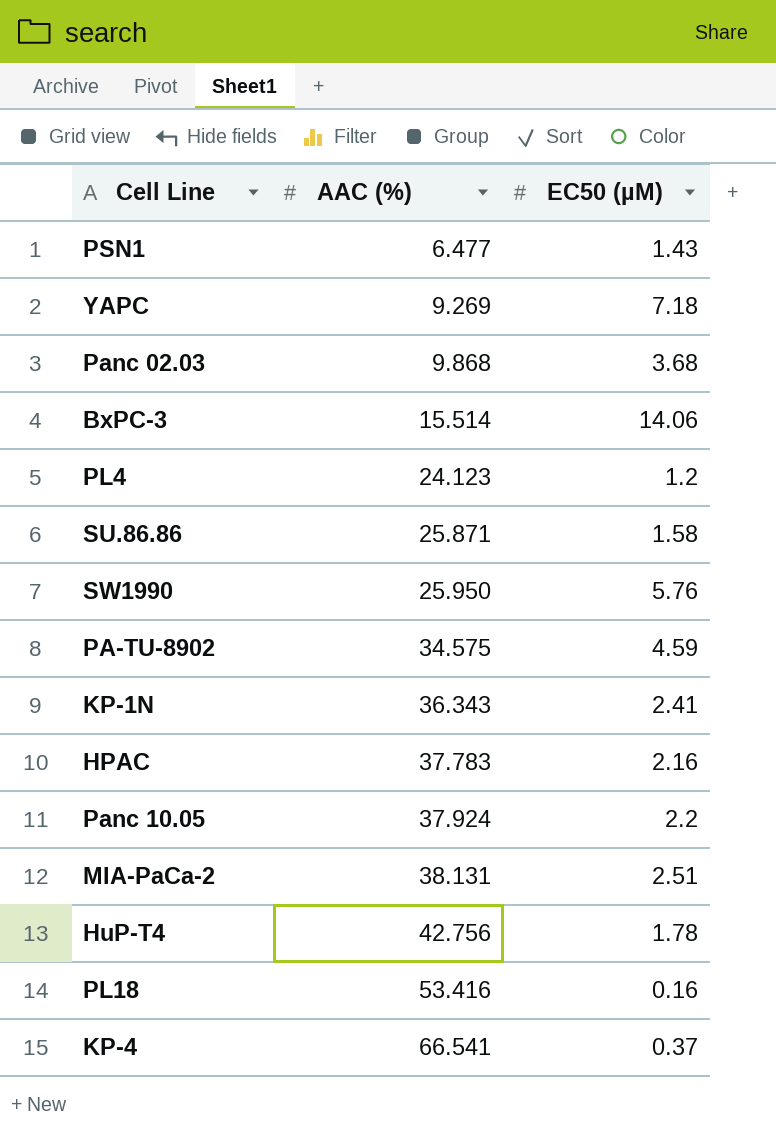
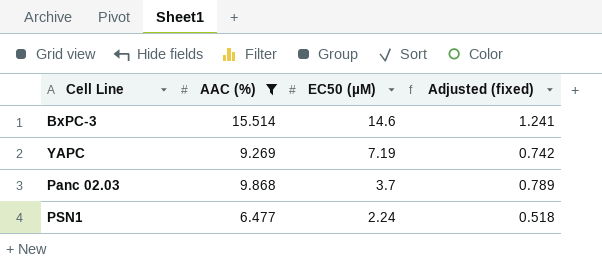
filter: none -> AAC (%) <= 15.514
row order: AAC (%) ascending -> EC50 (µM) descending
column Adjusted (fixed) | formula: none -> [AAC (%)] * 0.08
BxPC-3 | EC50 (µM): 14.06 -> 14.6
YAPC | EC50 (µM): 7.18 -> 7.19
Panc 02.03 | EC50 (µM): 3.68 -> 3.7
PSN1 | EC50 (µM): 1.43 -> 2.24

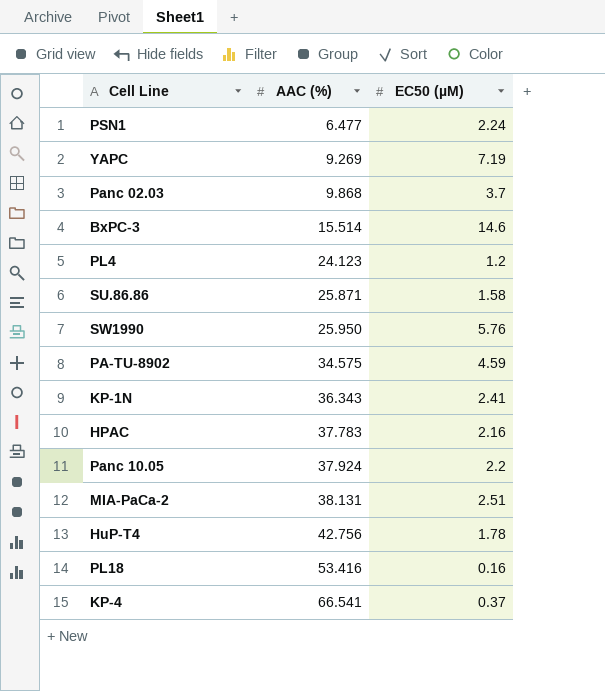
filter: AAC (%) <= 15.514 -> none
row order: EC50 (µM) descending -> AAC (%) ascending
column Adjusted (fixed) | formula: [AAC (%)] * 0.08 -> none

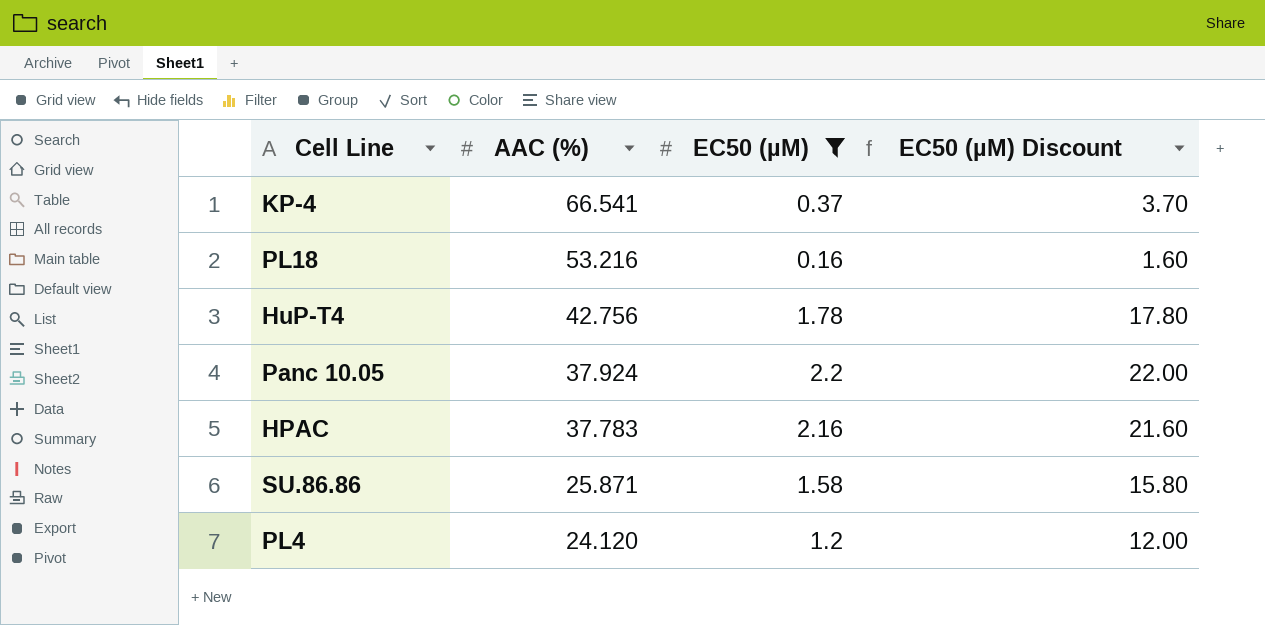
filter: none -> EC50 (µM) <= 2.2
row order: AAC (%) ascending -> AAC (%) descending
column EC50 (µM) Discount | formula: none -> [EC50 (µM)] * 10
PL18 | AAC (%): 53.416 -> 53.216
PL4 | AAC (%): 24.123 -> 24.120

